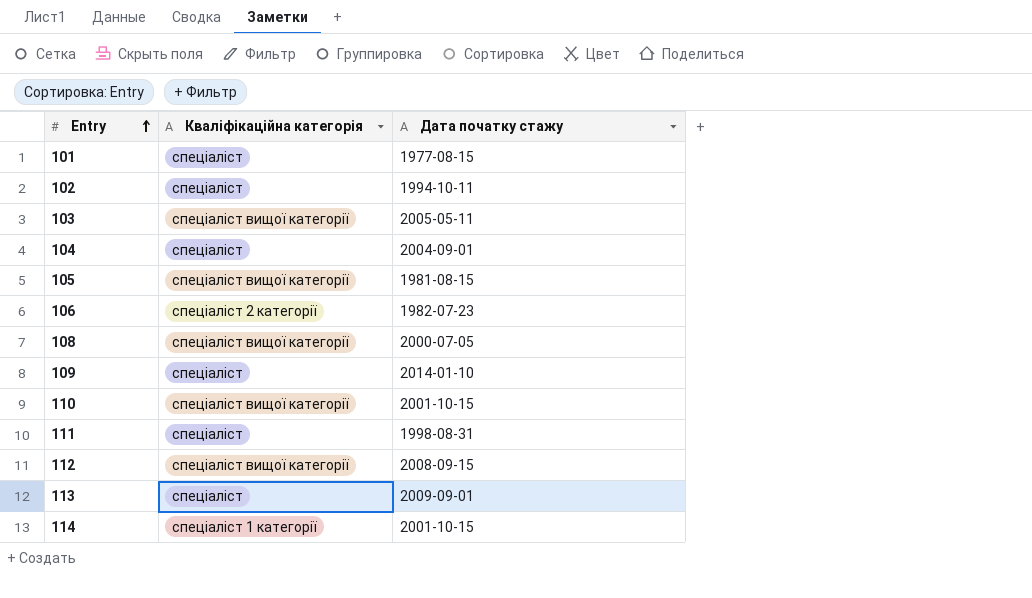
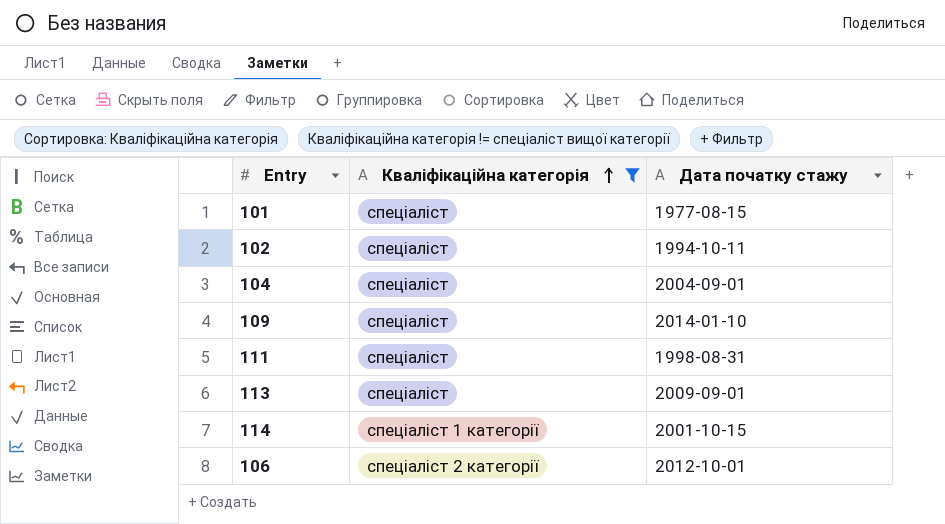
filter: none -> Кваліфікаційна категорія != спеціаліст вищої категорії
row order: Entry ascending -> Кваліфікаційна категорія ascending
106 | Дата початку стажу: 1982-07-23 -> 2012-10-01

